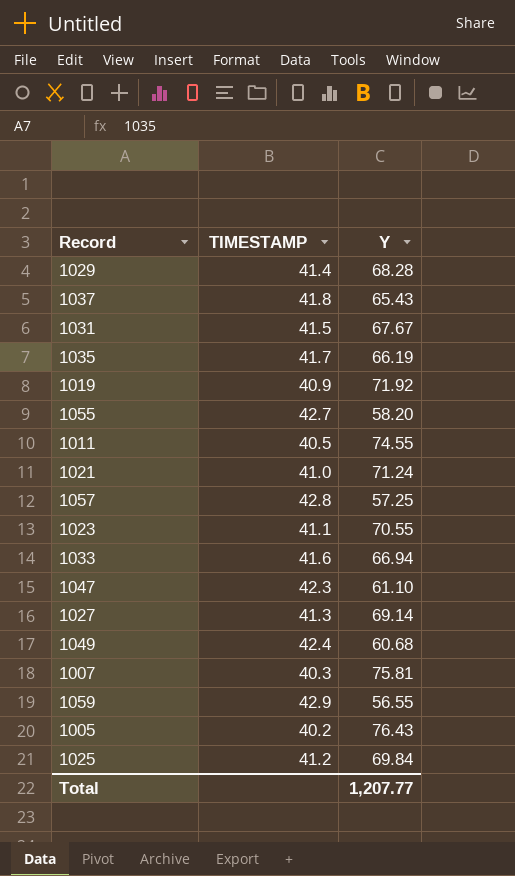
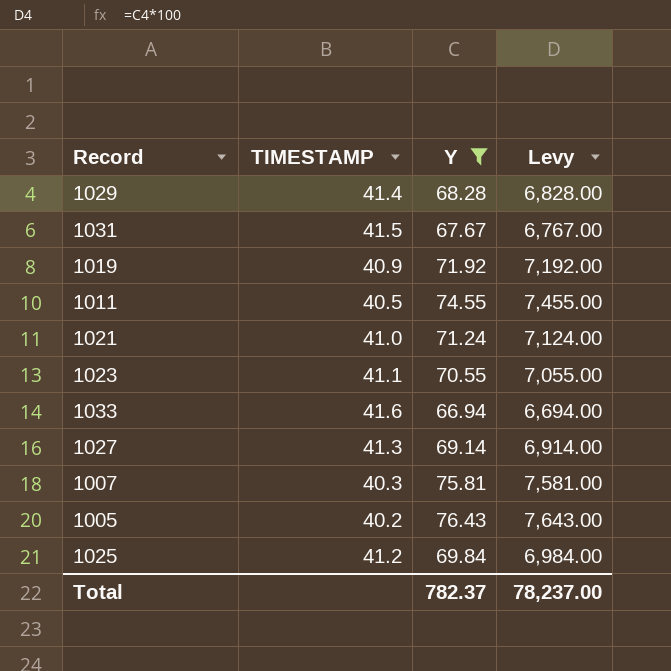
filter: none -> Y >= 66.94
column Levy | formula: none -> [Y] * 100
Total | Y: 1,207.77 -> 782.37

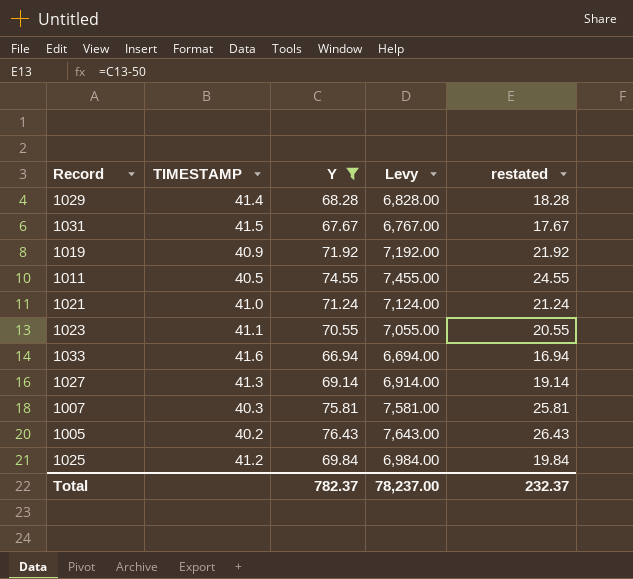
column restated | formula: none -> [Y] - 50

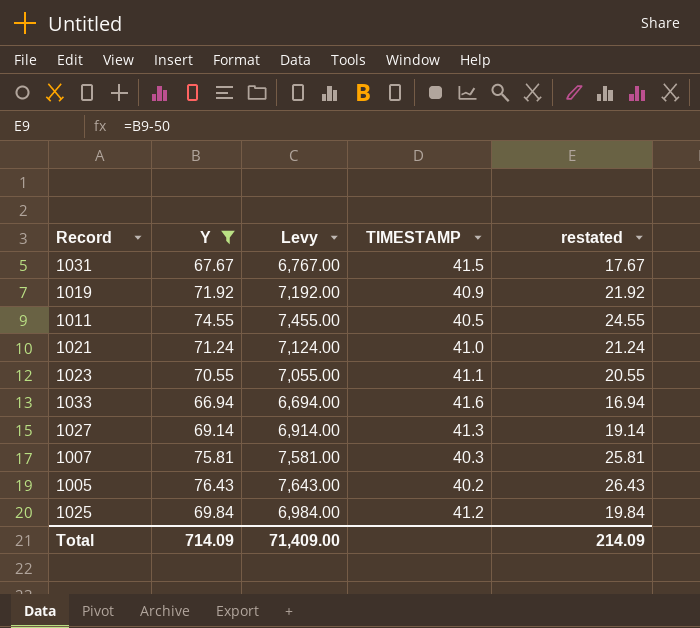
column TIMESTAMP | position: 2 -> 4
row 1029: 41.4 | 68.28 | 6,828.00 | 18.28 -> none
Total | Y: 782.37 -> 714.09
Total | Levy: 78,237.00 -> 71,409.00
Total | restated: 232.37 -> 214.09

